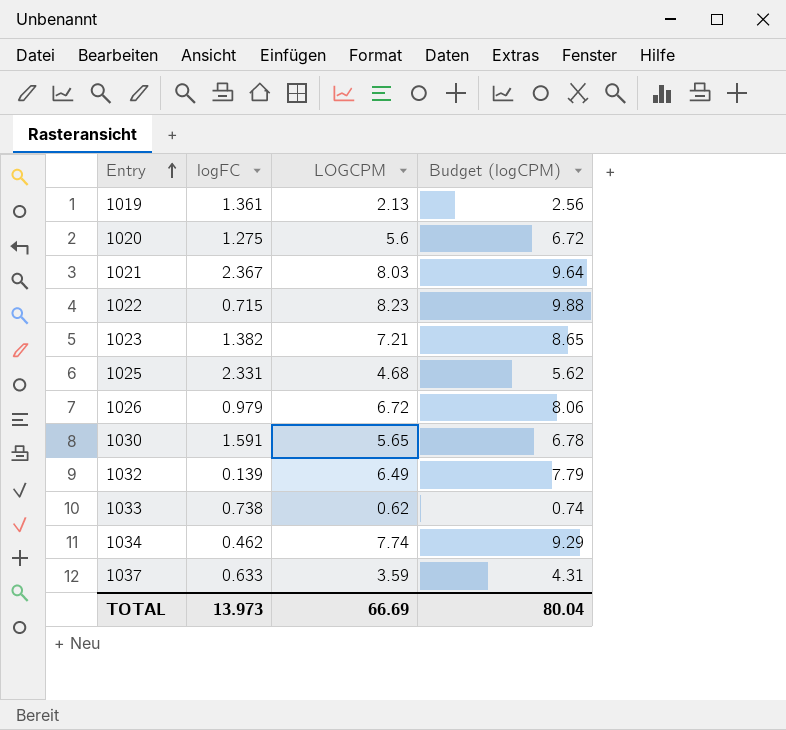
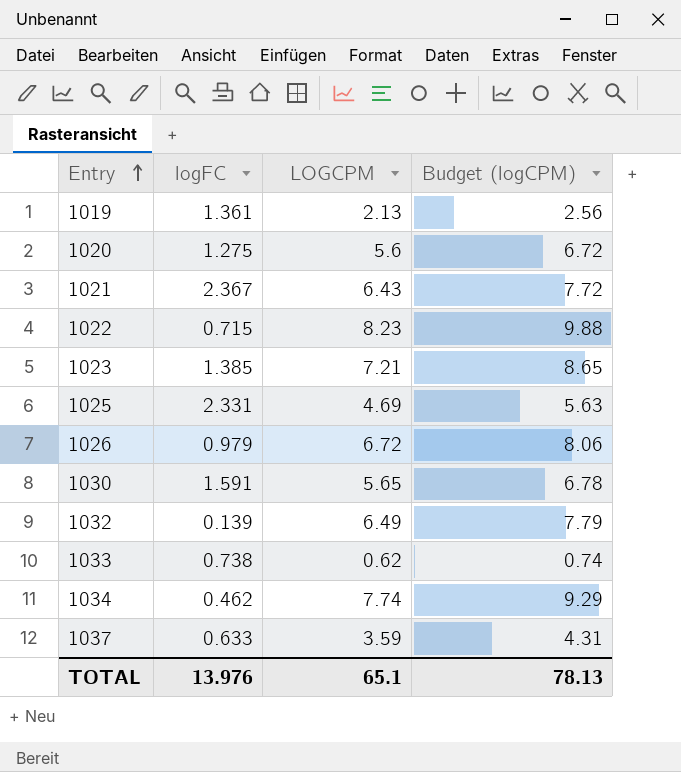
1021 | LOGCPM: 8.03 -> 6.43
1021 | Budget (logCPM): 9.64 -> 7.72
1023 | logFC: 1.382 -> 1.385
1025 | LOGCPM: 4.68 -> 4.69
1025 | Budget (logCPM): 5.62 -> 5.63
TOTAL | logFC: 13.973 -> 13.976
TOTAL | LOGCPM: 66.69 -> 65.1
TOTAL | Budget (logCPM): 80.04 -> 78.13

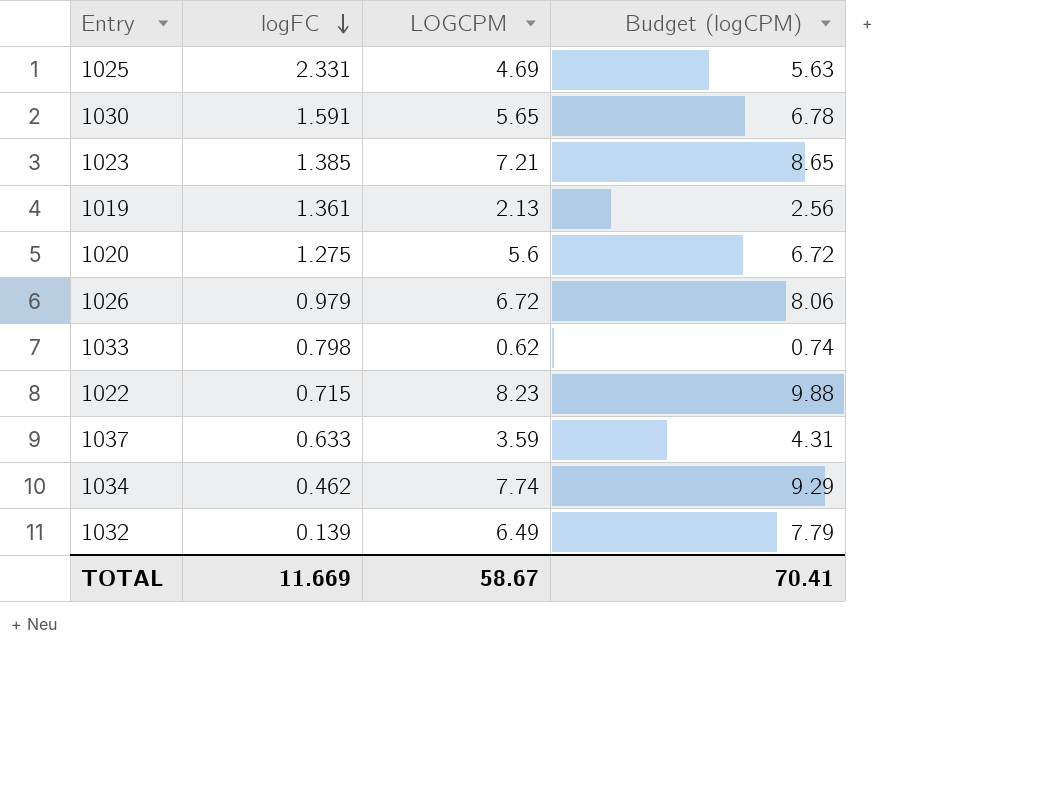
row order: Entry ascending -> logFC descending
row 1021: 2.367 | 6.43 | 7.72 -> none
1033 | logFC: 0.738 -> 0.798
TOTAL | logFC: 13.976 -> 11.669
TOTAL | LOGCPM: 65.1 -> 58.67
TOTAL | Budget (logCPM): 78.13 -> 70.41

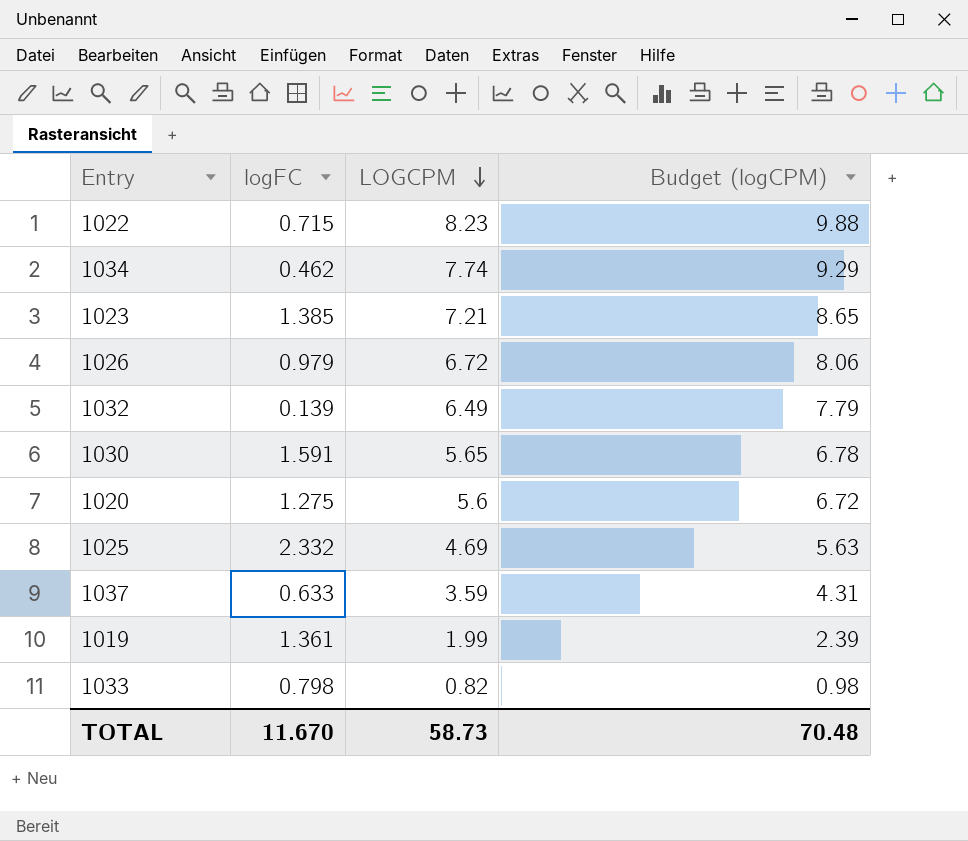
row order: logFC descending -> LOGCPM descending
1025 | logFC: 2.331 -> 2.332
1019 | LOGCPM: 2.13 -> 1.99
1019 | Budget (logCPM): 2.56 -> 2.39
1033 | LOGCPM: 0.62 -> 0.82
1033 | Budget (logCPM): 0.74 -> 0.98
TOTAL | logFC: 11.669 -> 11.670
TOTAL | LOGCPM: 58.67 -> 58.73
TOTAL | Budget (logCPM): 70.41 -> 70.48

